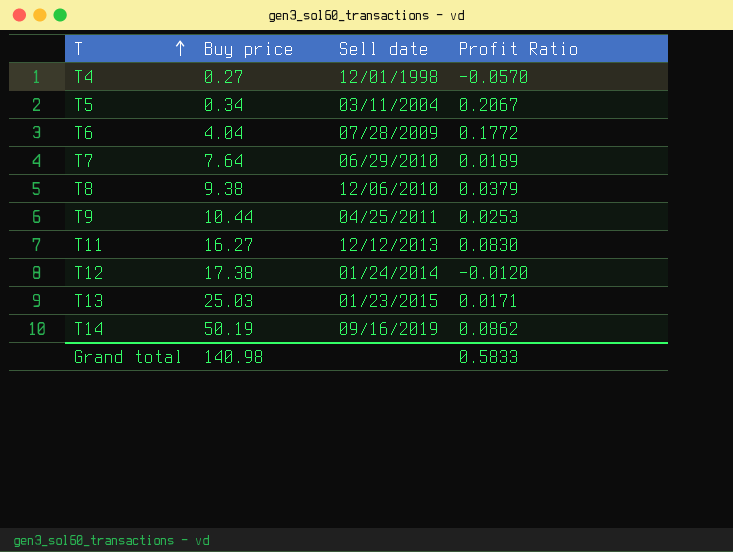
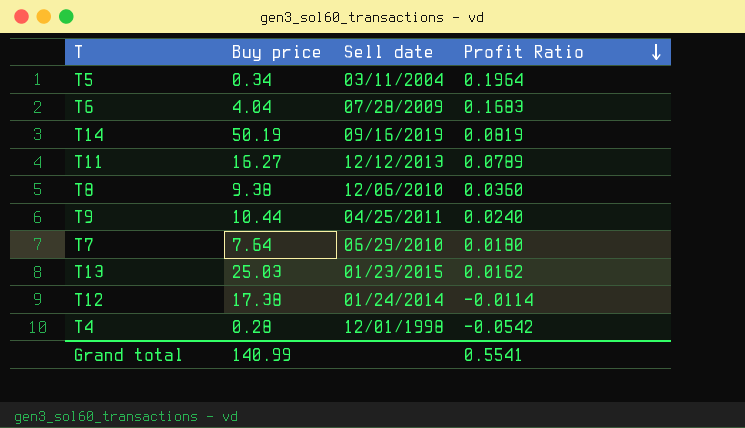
row order: T ascending -> Profit Ratio descending
T5 | Profit Ratio: 0.2067 -> 0.1964
T6 | Profit Ratio: 0.1772 -> 0.1683
T14 | Profit Ratio: 0.0862 -> 0.0819
T11 | Profit Ratio: 0.0830 -> 0.0789
T8 | Profit Ratio: 0.0379 -> 0.0360
T9 | Profit Ratio: 0.0253 -> 0.0240
T7 | Profit Ratio: 0.0189 -> 0.0180
T13 | Profit Ratio: 0.0171 -> 0.0162
T12 | Profit Ratio: -0.0120 -> -0.0114
T4 | Buy price: 0.27 -> 0.28
T4 | Profit Ratio: -0.0570 -> -0.0542
Grand total | Buy price: 140.98 -> 140.99
Grand total | Profit Ratio: 0.5833 -> 0.5541

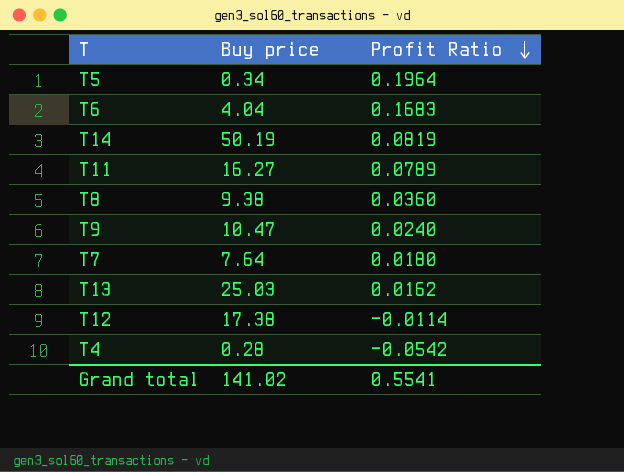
column Sell date | position: 3 -> none
T9 | Buy price: 10.44 -> 10.47
Grand total | Buy price: 140.99 -> 141.02

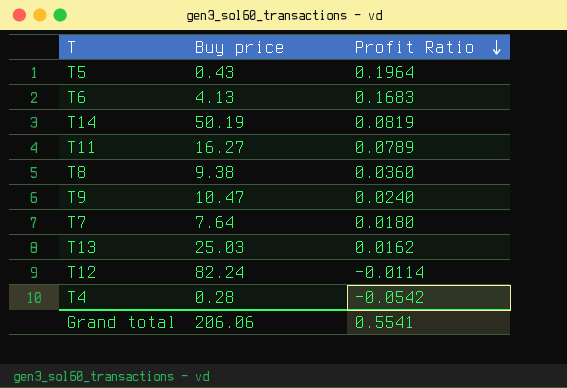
T5 | Buy price: 0.34 -> 0.43
T6 | Buy price: 4.04 -> 4.13
T12 | Buy price: 17.38 -> 82.24
Grand total | Buy price: 141.02 -> 206.06

